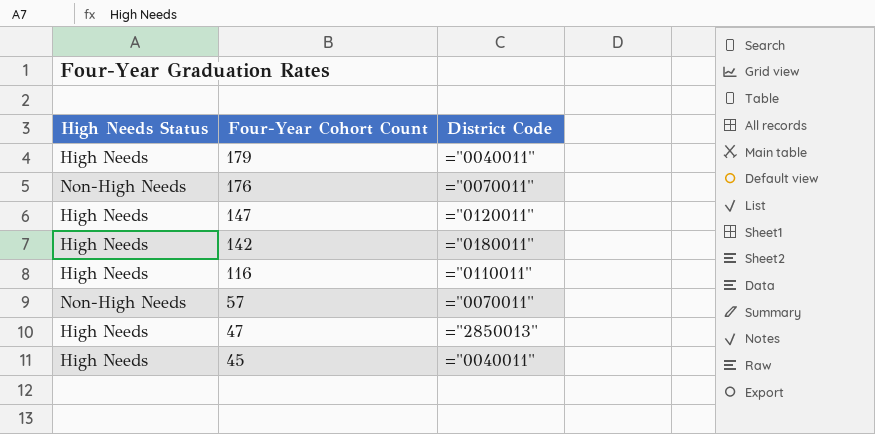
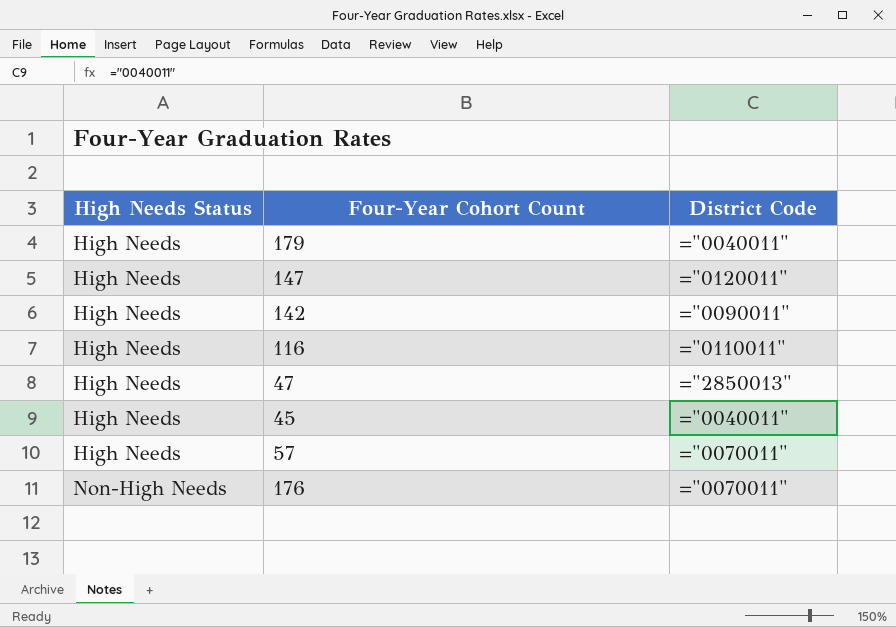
row order: Four-Year Cohort Count descending -> High Needs Status ascending
142 | District Code: ="0180011" -> ="0090011"
57 | High Needs Status: Non-High Needs -> High Needs

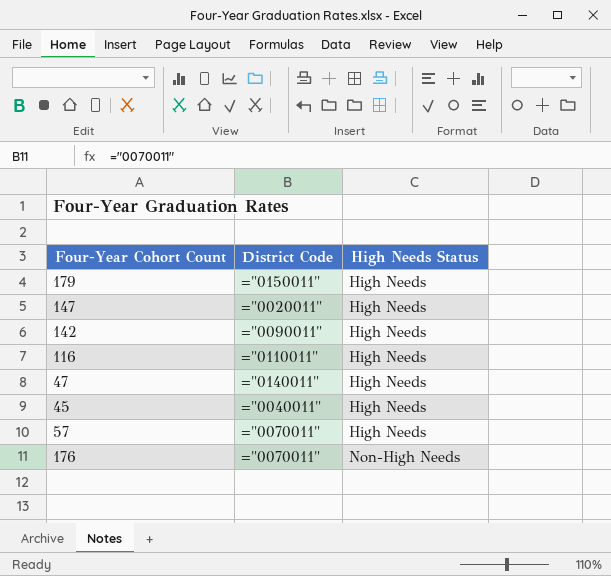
column High Needs Status | position: 1 -> 3
179 | District Code: ="0040011" -> ="0150011"
147 | District Code: ="0120011" -> ="0020011"
47 | District Code: ="2850013" -> ="0140011"

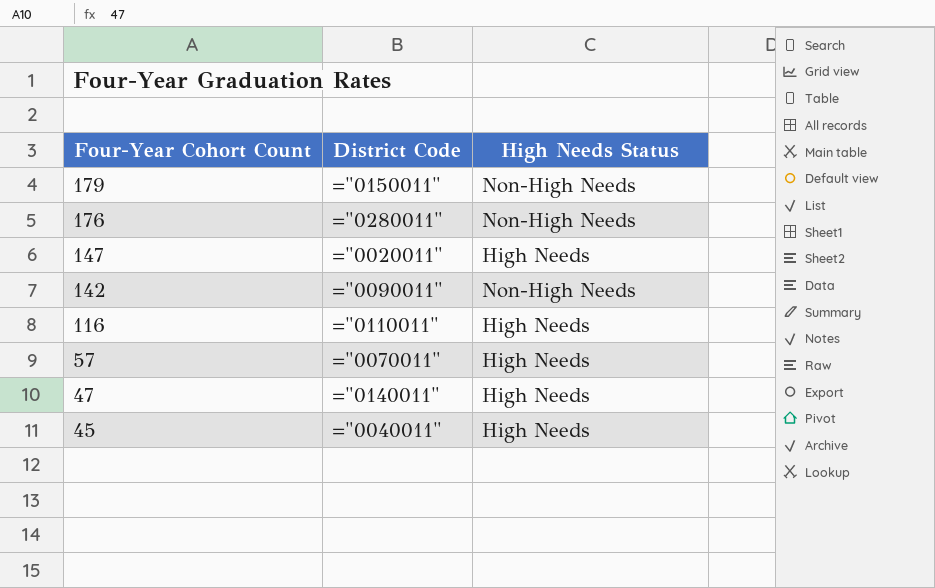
row order: High Needs Status ascending -> Four-Year Cohort Count descending
179 | High Needs Status: High Needs -> Non-High Needs
176 | District Code: ="0070011" -> ="0280011"
142 | High Needs Status: High Needs -> Non-High Needs

